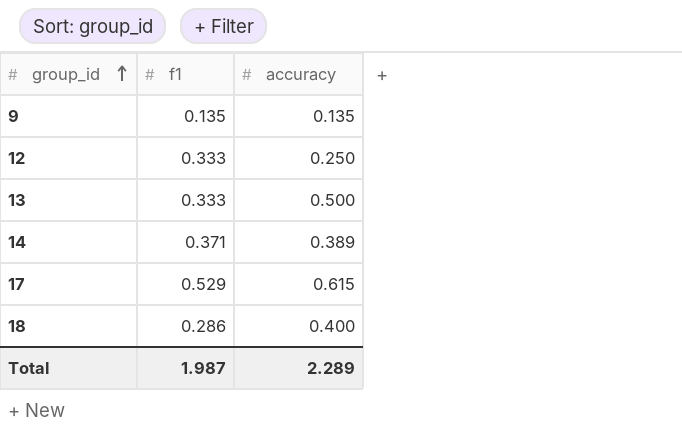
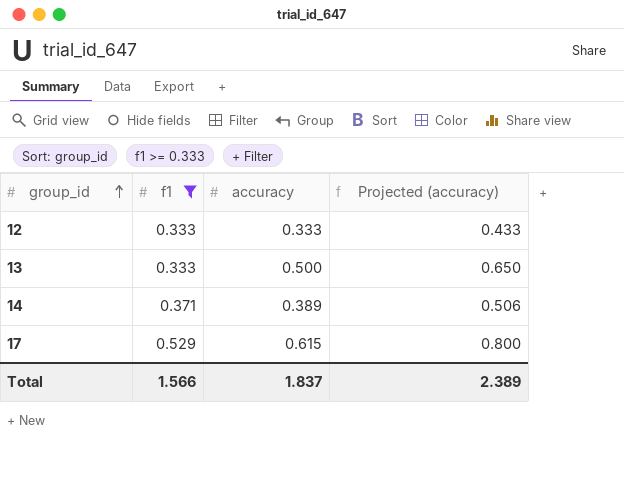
filter: none -> f1 >= 0.333
column Projected (accuracy) | formula: none -> [accuracy] * 1.3
12 | accuracy: 0.250 -> 0.333
Total | f1: 1.987 -> 1.566
Total | accuracy: 2.289 -> 1.837

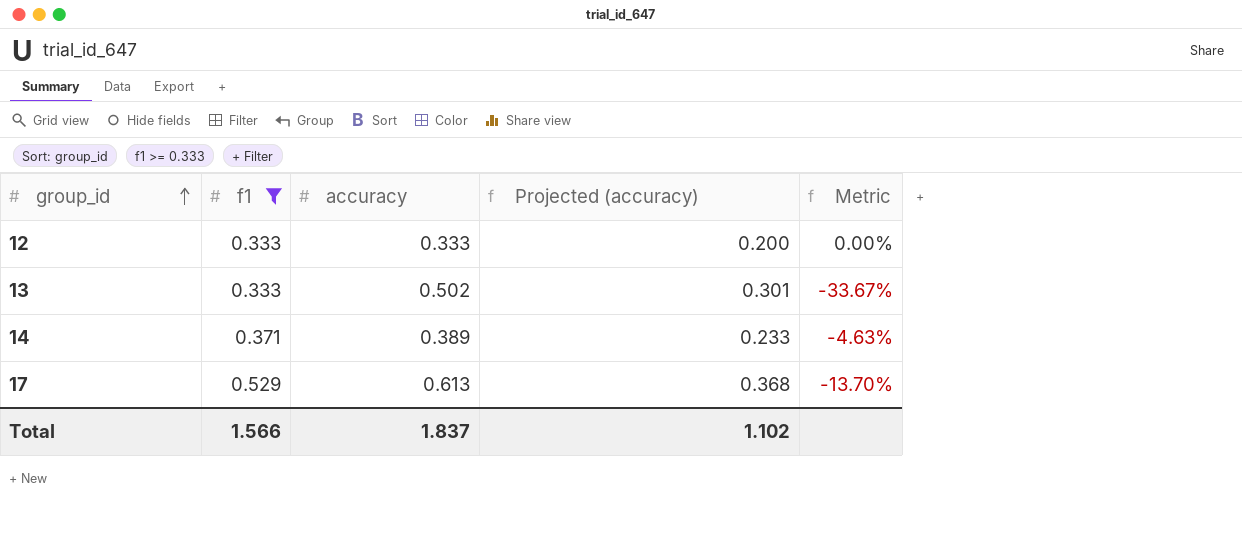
column Projected (accuracy) | formula: [accuracy] * 1.3 -> [accuracy] * 0.6
column Metric | formula: none -> ([f1] - [accuracy]) / [accuracy]
13 | accuracy: 0.500 -> 0.502
17 | accuracy: 0.615 -> 0.613
Total | Projected (accuracy): 2.389 -> 1.102

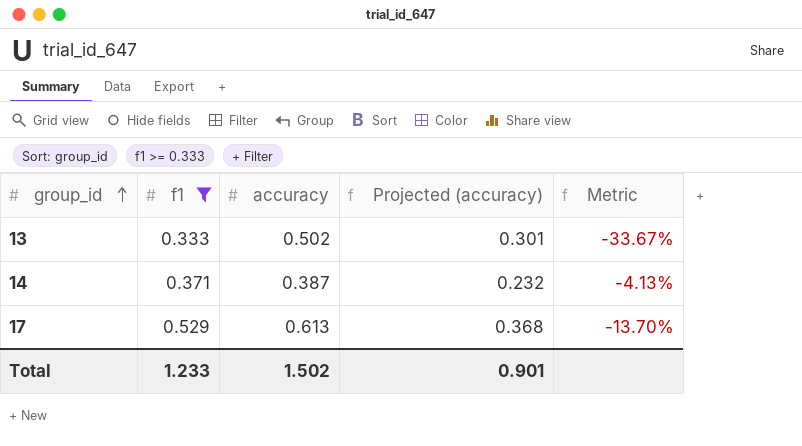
row 12: 0.333 | 0.333 | 0.200 | 0.00% -> none
14 | accuracy: 0.389 -> 0.387
14 | Projected (accuracy): 0.233 -> 0.232
14 | Metric: -4.63% -> -4.13%
Total | f1: 1.566 -> 1.233
Total | accuracy: 1.837 -> 1.502
Total | Projected (accuracy): 1.102 -> 0.901

